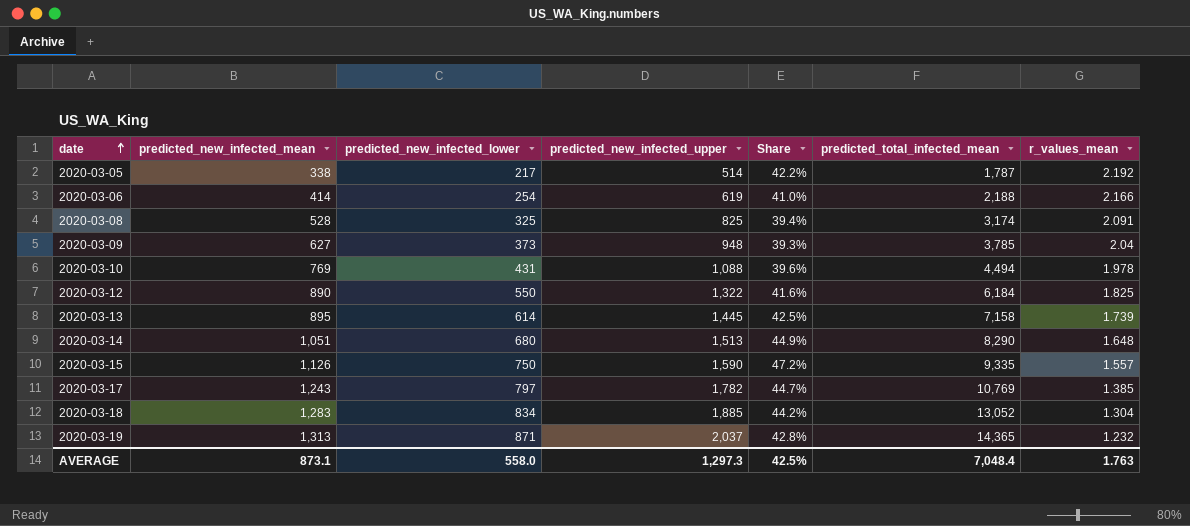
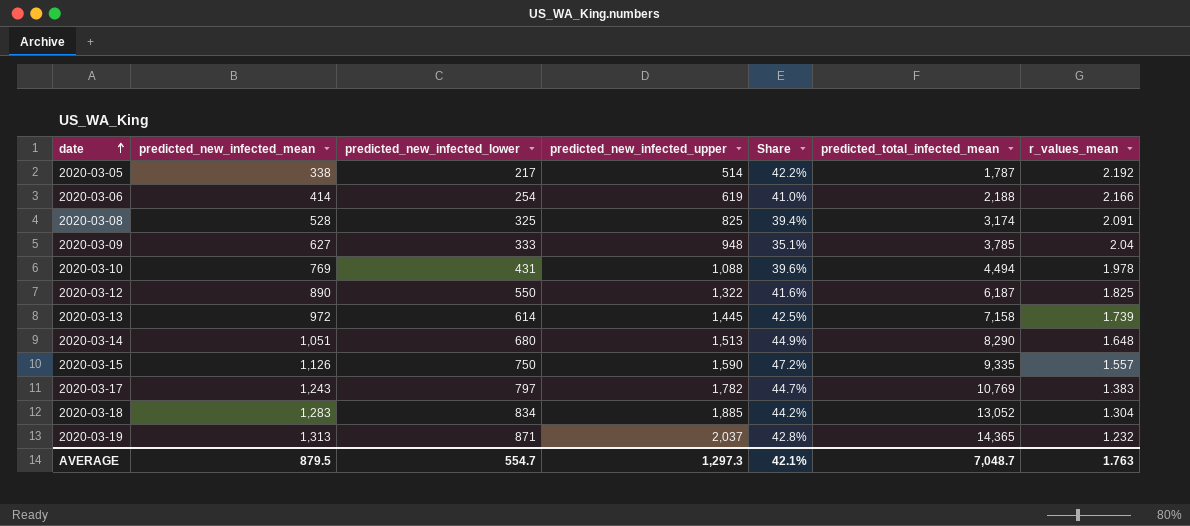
2020-03-09 | predicted_new_infected_lower: 373 -> 333
2020-03-09 | Share: 39.3% -> 35.1%
2020-03-12 | predicted_total_infected_mean: 6,184 -> 6,187
2020-03-13 | predicted_new_infected_mean: 895 -> 972
2020-03-17 | r_values_mean: 1.385 -> 1.383
AVERAGE | predicted_new_infected_mean: 873.1 -> 879.5
AVERAGE | predicted_new_infected_lower: 558.0 -> 554.7
AVERAGE | Share: 42.5% -> 42.1%
AVERAGE | predicted_total_infected_mean: 7,048.4 -> 7,048.7

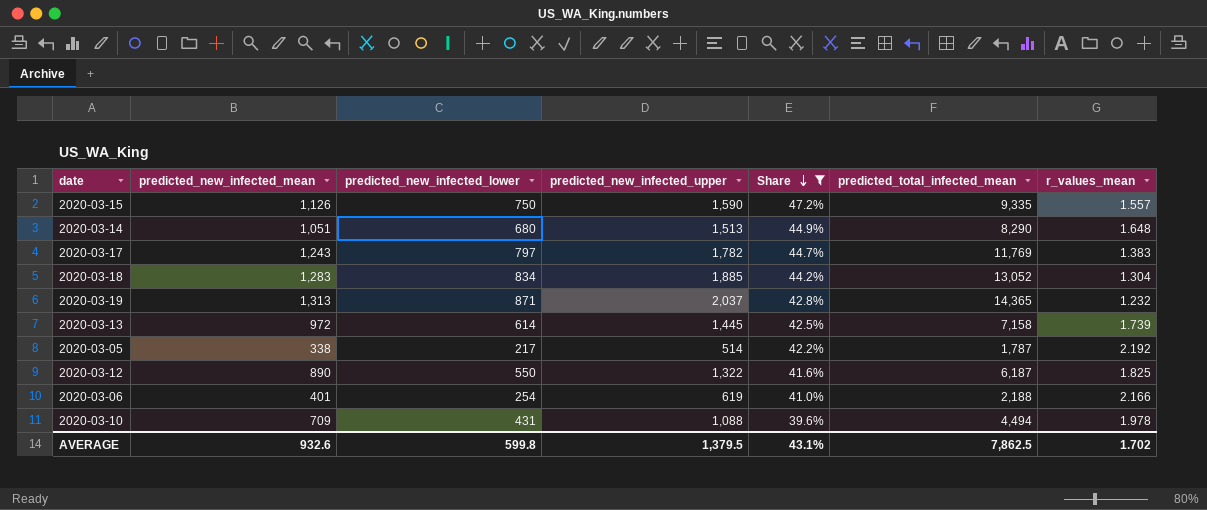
filter: none -> Share >= 39.6%
row order: date ascending -> Share descending
2020-03-17 | predicted_total_infected_mean: 10,769 -> 11,769
2020-03-06 | predicted_new_infected_mean: 414 -> 401
2020-03-10 | predicted_new_infected_mean: 769 -> 709
AVERAGE | predicted_new_infected_mean: 879.5 -> 932.6
AVERAGE | predicted_new_infected_lower: 554.7 -> 599.8
AVERAGE | predicted_new_infected_upper: 1,297.3 -> 1,379.5
AVERAGE | Share: 42.1% -> 43.1%
AVERAGE | predicted_total_infected_mean: 7,048.7 -> 7,862.5
AVERAGE | r_values_mean: 1.763 -> 1.702

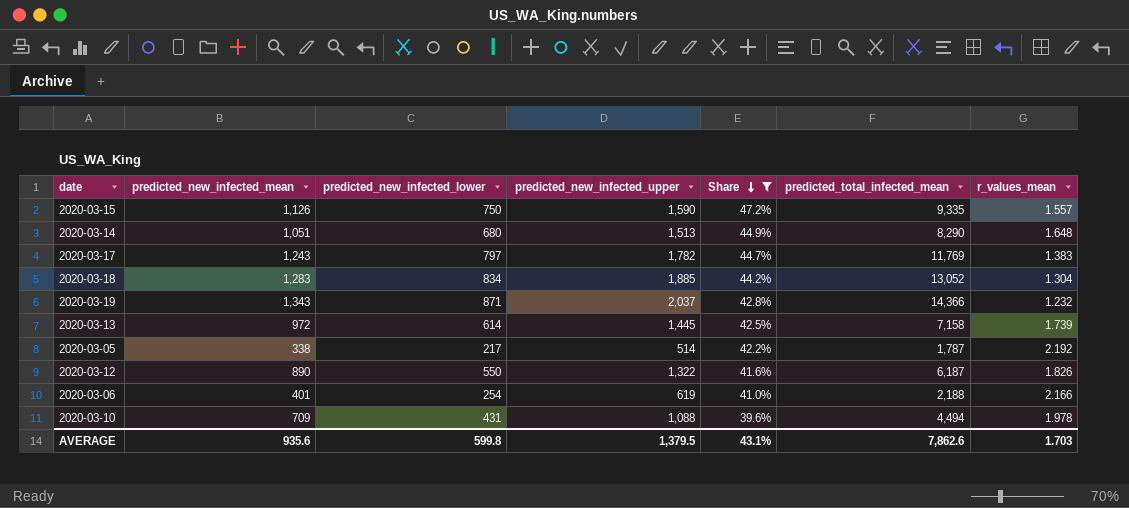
2020-03-19 | predicted_new_infected_mean: 1,313 -> 1,343
2020-03-19 | predicted_total_infected_mean: 14,365 -> 14,366
2020-03-12 | r_values_mean: 1.825 -> 1.826
AVERAGE | predicted_new_infected_mean: 932.6 -> 935.6
AVERAGE | predicted_total_infected_mean: 7,862.5 -> 7,862.6
AVERAGE | r_values_mean: 1.702 -> 1.703

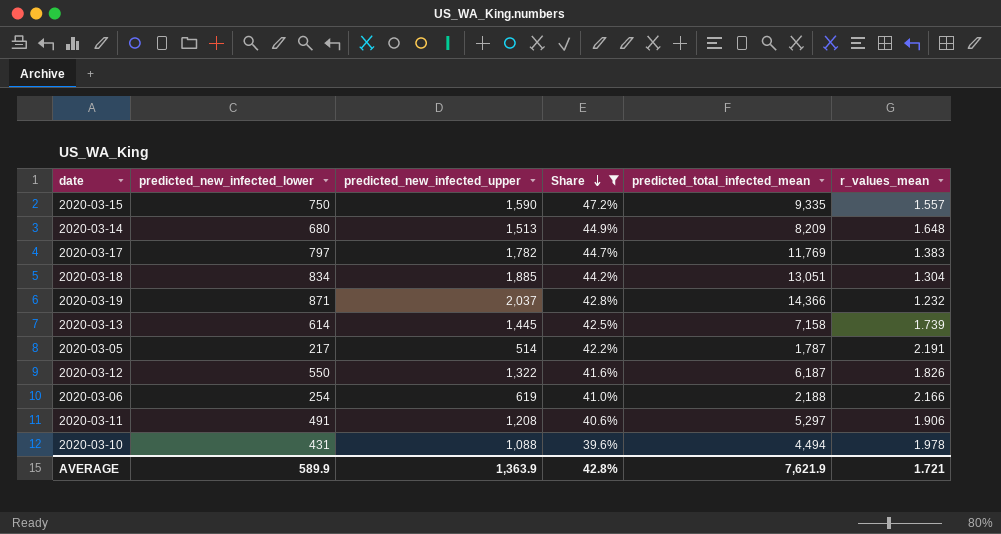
column predicted_new_infected_mean | position: 2 -> none
2020-03-14 | predicted_total_infected_mean: 8,290 -> 8,209
2020-03-18 | predicted_total_infected_mean: 13,052 -> 13,051
2020-03-05 | r_values_mean: 2.192 -> 2.191
row 2020-03-11: none -> 491 | 1,208 | 40.6% | 5,297 | 1.906
AVERAGE | predicted_new_infected_lower: 599.8 -> 589.9
AVERAGE | predicted_new_infected_upper: 1,379.5 -> 1,363.9
AVERAGE | Share: 43.1% -> 42.8%
AVERAGE | predicted_total_infected_mean: 7,862.6 -> 7,621.9
AVERAGE | r_values_mean: 1.703 -> 1.721

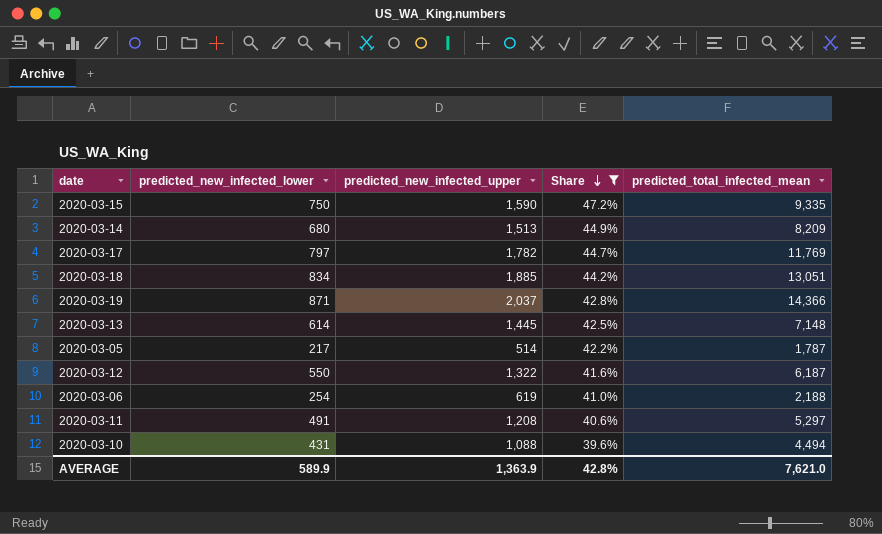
column r_values_mean | position: 6 -> none
2020-03-13 | predicted_total_infected_mean: 7,158 -> 7,148
AVERAGE | predicted_total_infected_mean: 7,621.9 -> 7,621.0

